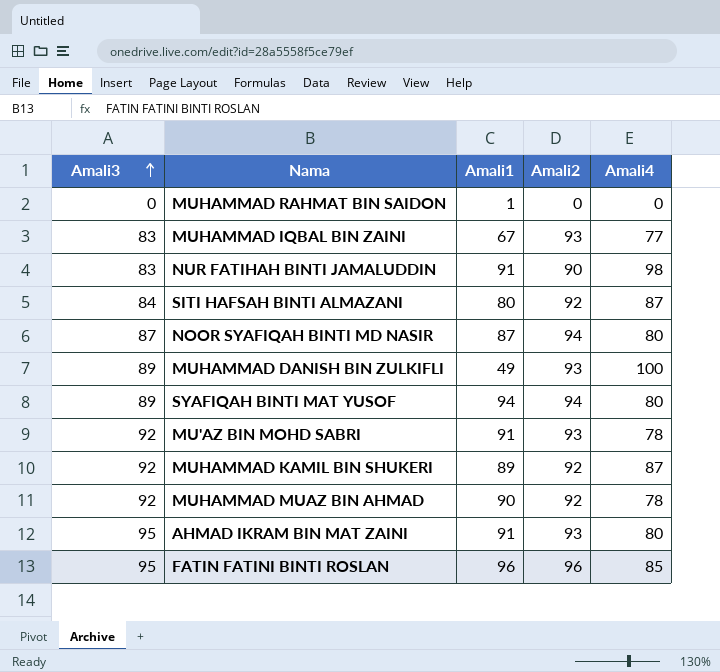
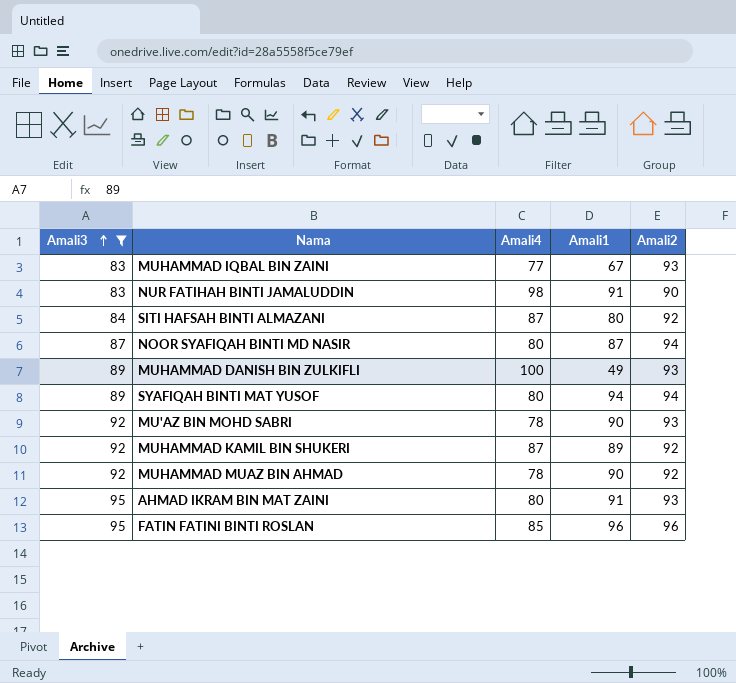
filter: none -> Amali3 != 0
column Amali4 | position: 5 -> 3
MU'AZ BIN MOHD SABRI | Amali1: 91 -> 90

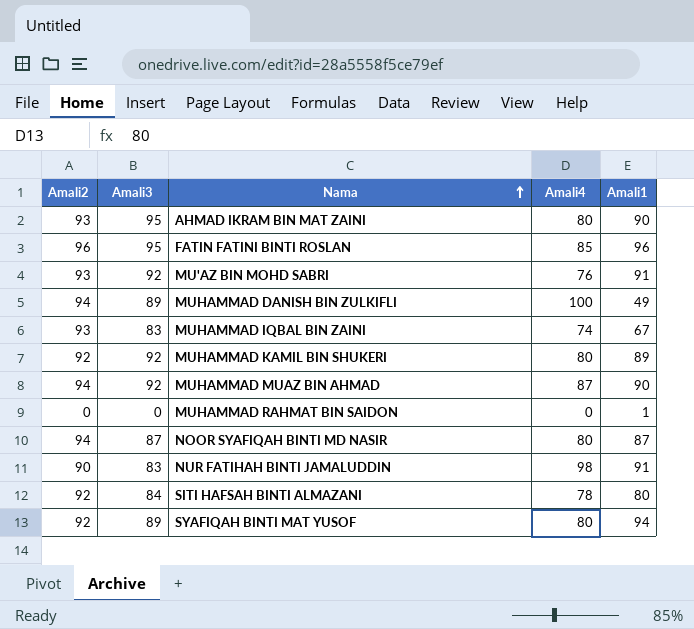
filter: Amali3 != 0 -> none
row order: Amali3 ascending -> Nama ascending
column Amali2 | position: 5 -> 1
AHMAD IKRAM BIN MAT ZAINI | Amali1: 91 -> 90
MU'AZ BIN MOHD SABRI | Amali4: 78 -> 76
MU'AZ BIN MOHD SABRI | Amali1: 90 -> 91
MUHAMMAD DANISH BIN ZULKIFLI | Amali2: 93 -> 94
MUHAMMAD IQBAL BIN ZAINI | Amali4: 77 -> 74
MUHAMMAD KAMIL BIN SHUKERI | Amali4: 87 -> 80
MUHAMMAD MUAZ BIN AHMAD | Amali2: 92 -> 94
MUHAMMAD MUAZ BIN AHMAD | Amali4: 78 -> 87
SITI HAFSAH BINTI ALMAZANI | Amali4: 87 -> 78
SYAFIQAH BINTI MAT YUSOF | Amali2: 94 -> 92

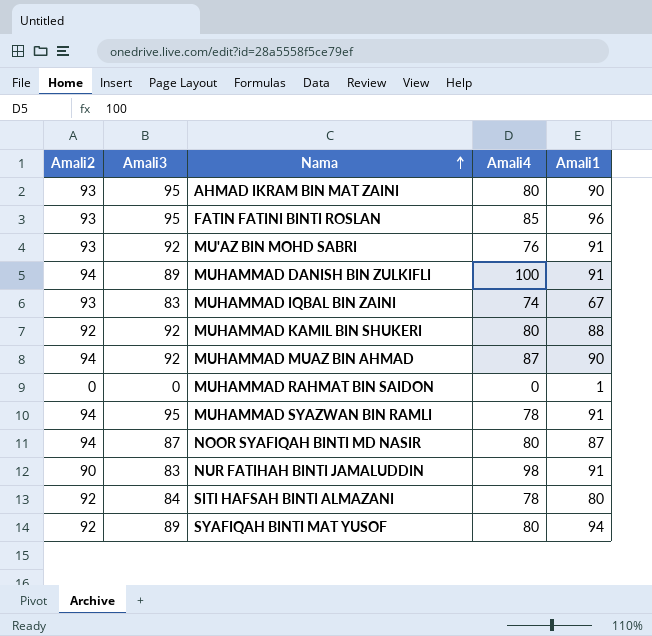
FATIN FATINI BINTI ROSLAN | Amali2: 96 -> 93
MUHAMMAD DANISH BIN ZULKIFLI | Amali1: 49 -> 91
MUHAMMAD KAMIL BIN SHUKERI | Amali1: 89 -> 88
row MUHAMMAD SYAZWAN BIN RAMLI: none -> 94 | 95 | 78 | 91

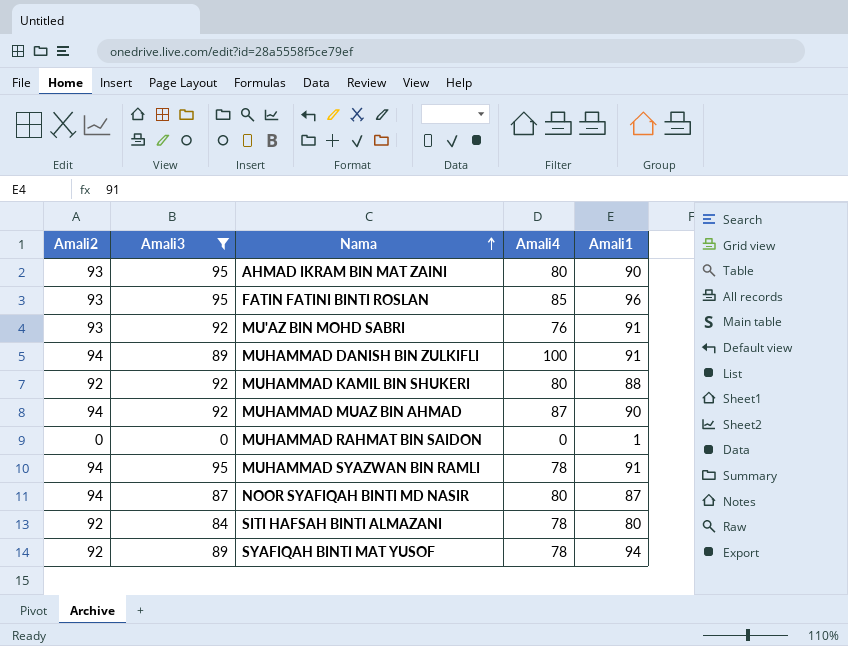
filter: none -> Amali3 != 83
SYAFIQAH BINTI MAT YUSOF | Amali4: 80 -> 78

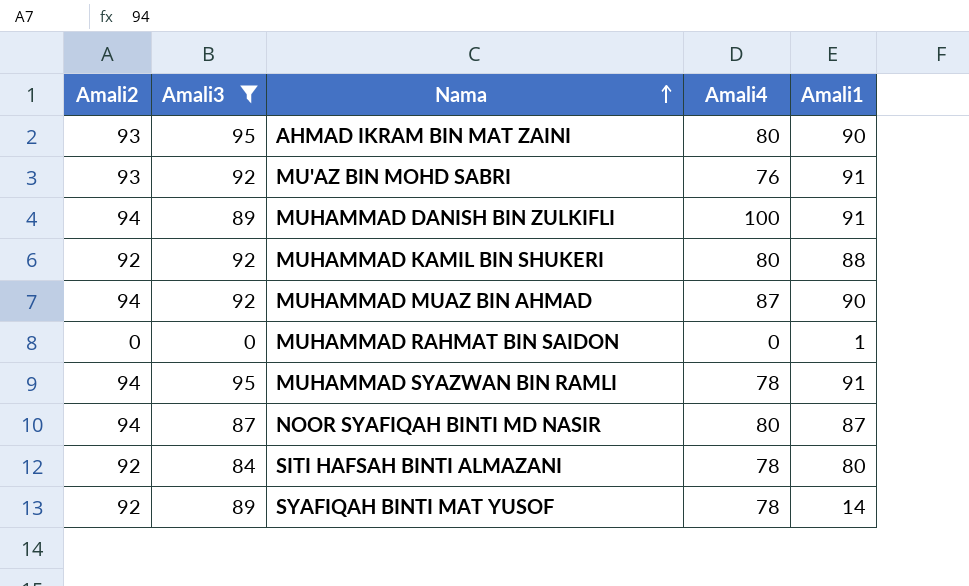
row FATIN FATINI BINTI ROSLAN: 93 | 95 | 85 | 96 -> none
SYAFIQAH BINTI MAT YUSOF | Amali1: 94 -> 14

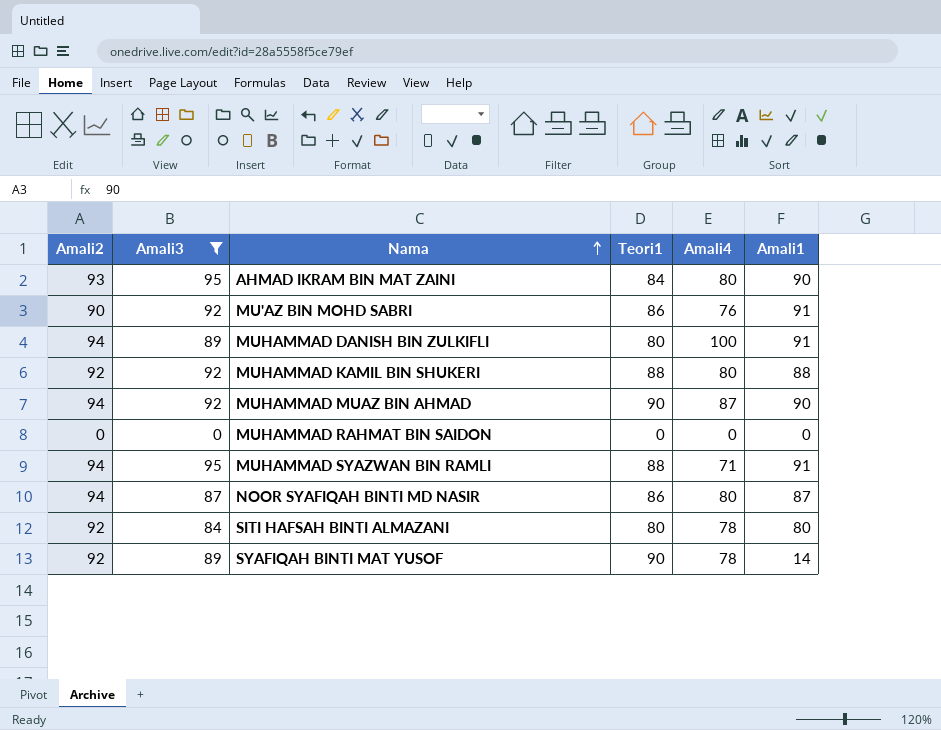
column Teori1 | position: none -> 4
MU'AZ BIN MOHD SABRI | Amali2: 93 -> 90
MUHAMMAD RAHMAT BIN SAIDON | Amali1: 1 -> 0
MUHAMMAD SYAZWAN BIN RAMLI | Amali4: 78 -> 71

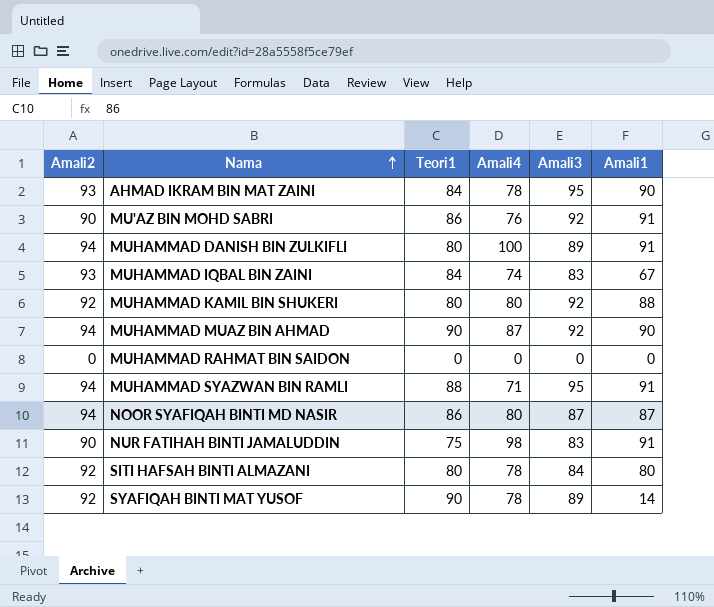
filter: Amali3 != 83 -> none
column Amali3 | position: 2 -> 5
AHMAD IKRAM BIN MAT ZAINI | Amali4: 80 -> 78
MUHAMMAD KAMIL BIN SHUKERI | Teori1: 88 -> 80

